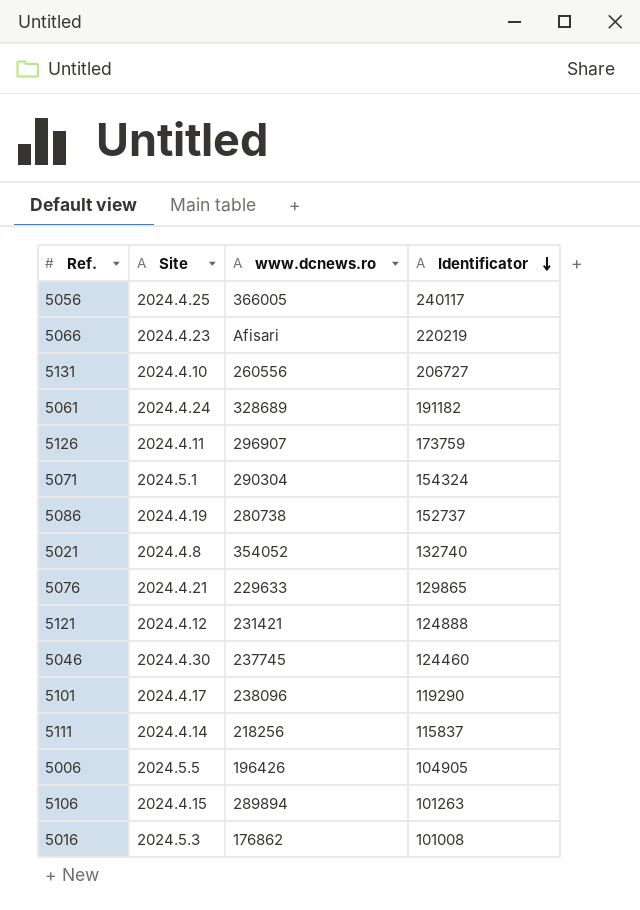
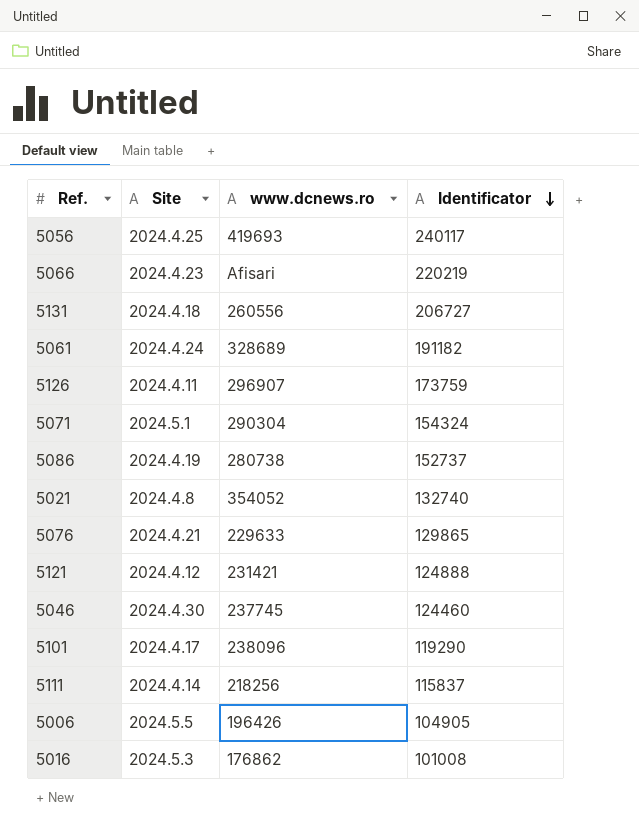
row 5106: 2024.4.15 | 289894 | 101263 -> none
5056 | www.dcnews.ro: 366005 -> 419693
5131 | Site: 2024.4.10 -> 2024.4.18

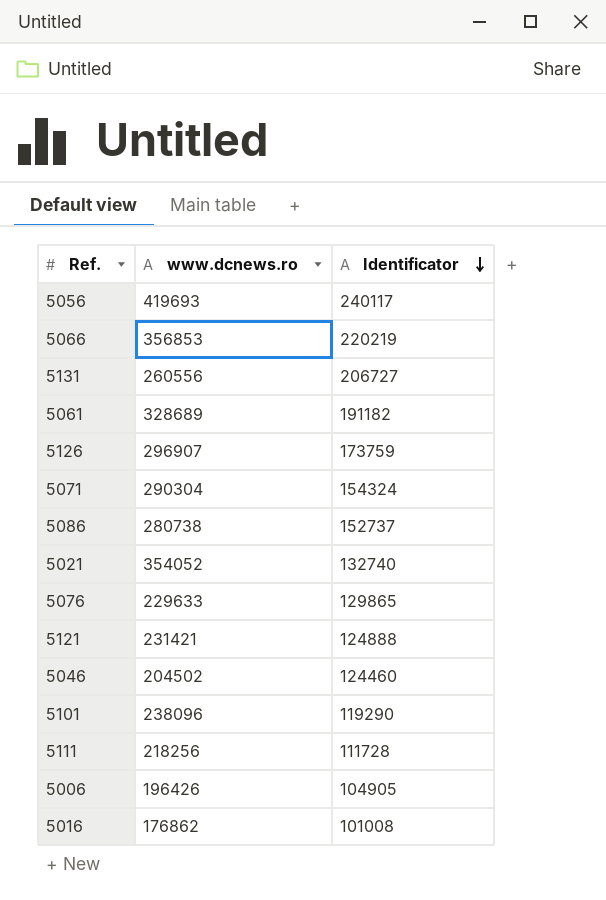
column Site | position: 2 -> none
5066 | www.dcnews.ro: Afisari -> 356853
5046 | www.dcnews.ro: 237745 -> 204502
5111 | Identificator: 115837 -> 111728

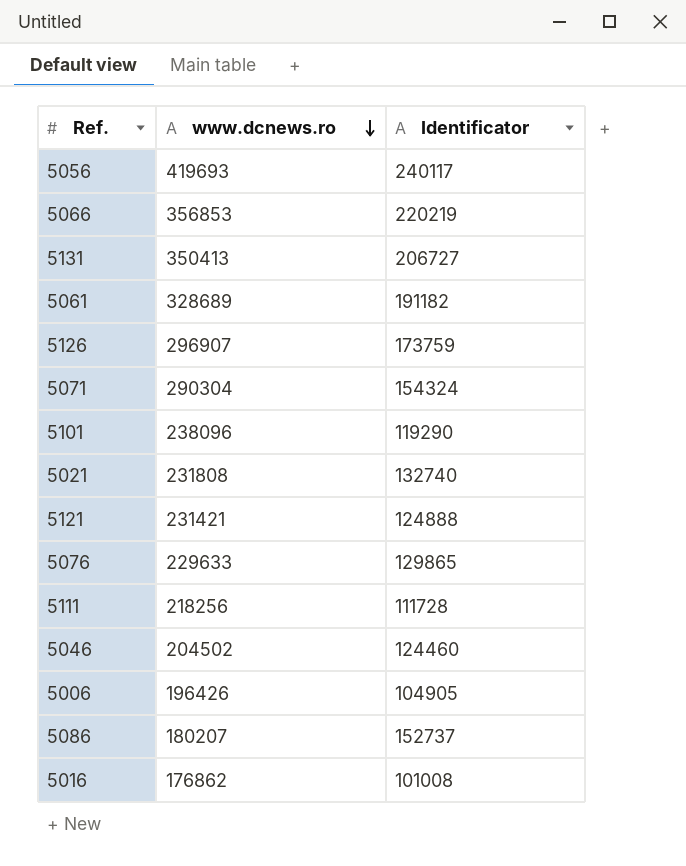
row order: Identificator descending -> www.dcnews.ro descending
5131 | www.dcnews.ro: 260556 -> 350413
5021 | www.dcnews.ro: 354052 -> 231808
5086 | www.dcnews.ro: 280738 -> 180207

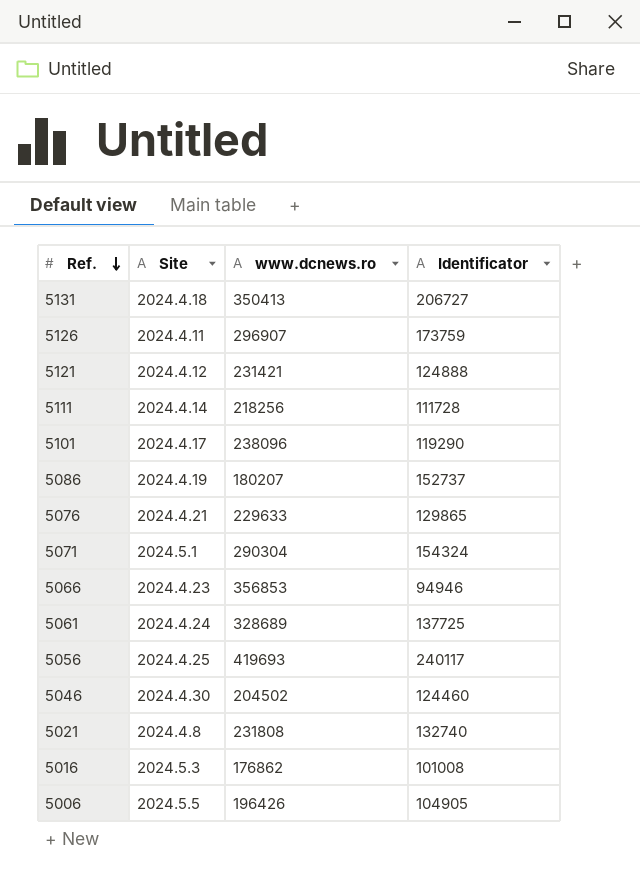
row order: www.dcnews.ro descending -> Ref. descending
column Site | position: none -> 2
5066 | Identificator: 220219 -> 94946
5061 | Identificator: 191182 -> 137725

